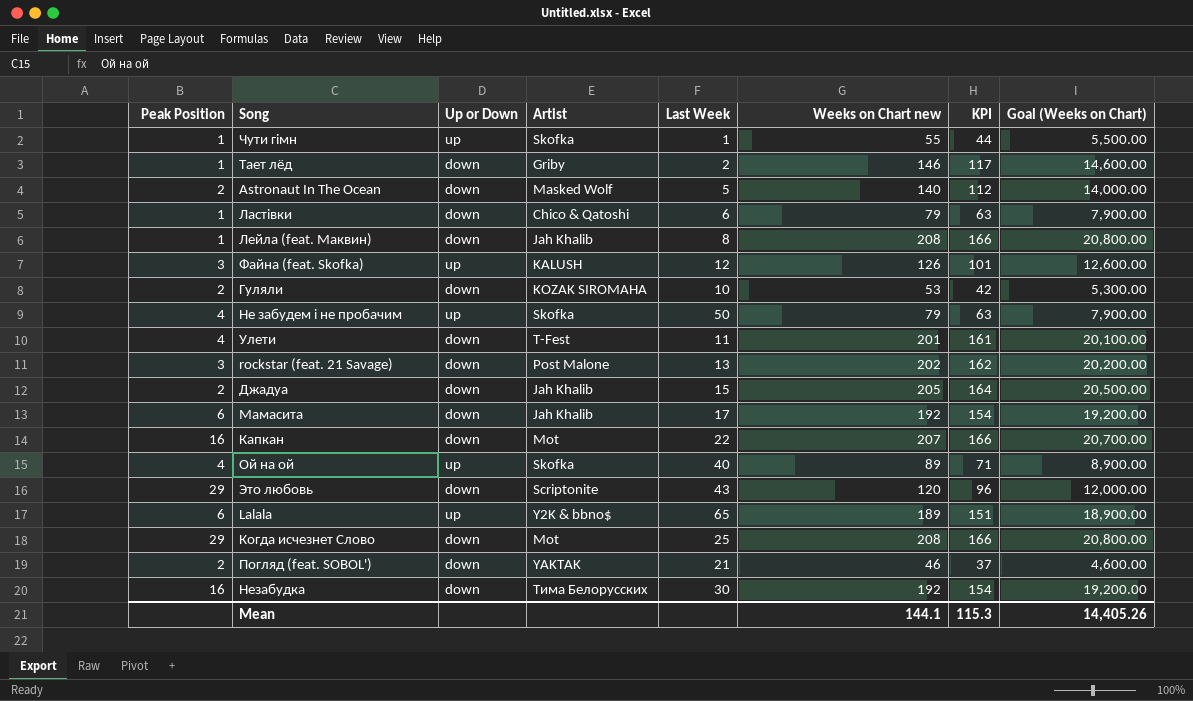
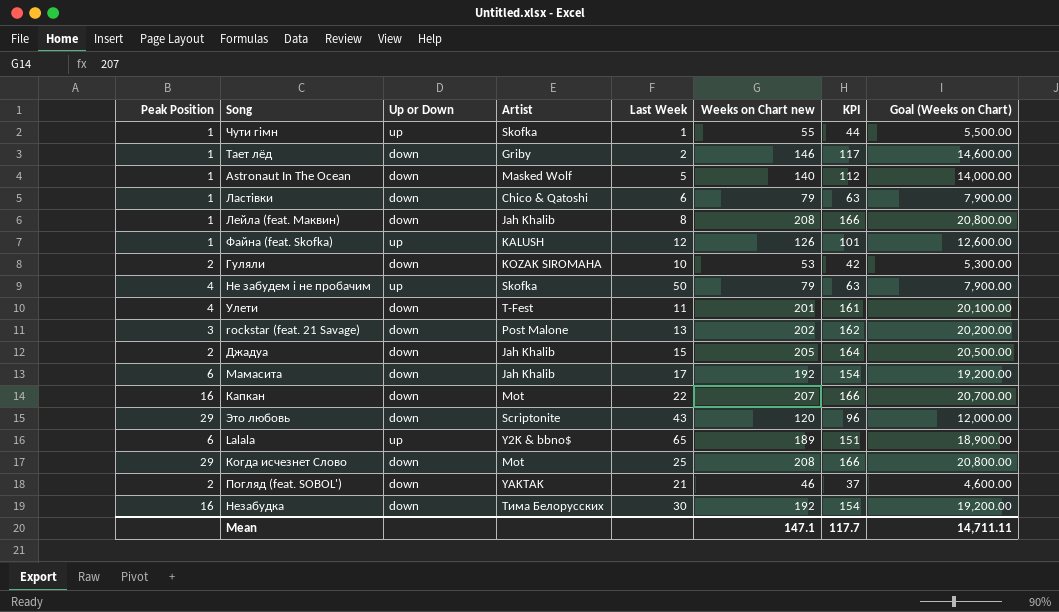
row Ой на ой: 4 | up | Skofka | 40 | 89 | 71 | 8,900.00 -> none
Astronaut In The Ocean | Peak Position: 2 -> 1
Файна (feat. Skofka) | Peak Position: 3 -> 1
Mean | Weeks on Chart new: 144.1 -> 147.1
Mean | KPI: 115.3 -> 117.7
Mean | Goal (Weeks on Chart): 14,405.26 -> 14,711.11

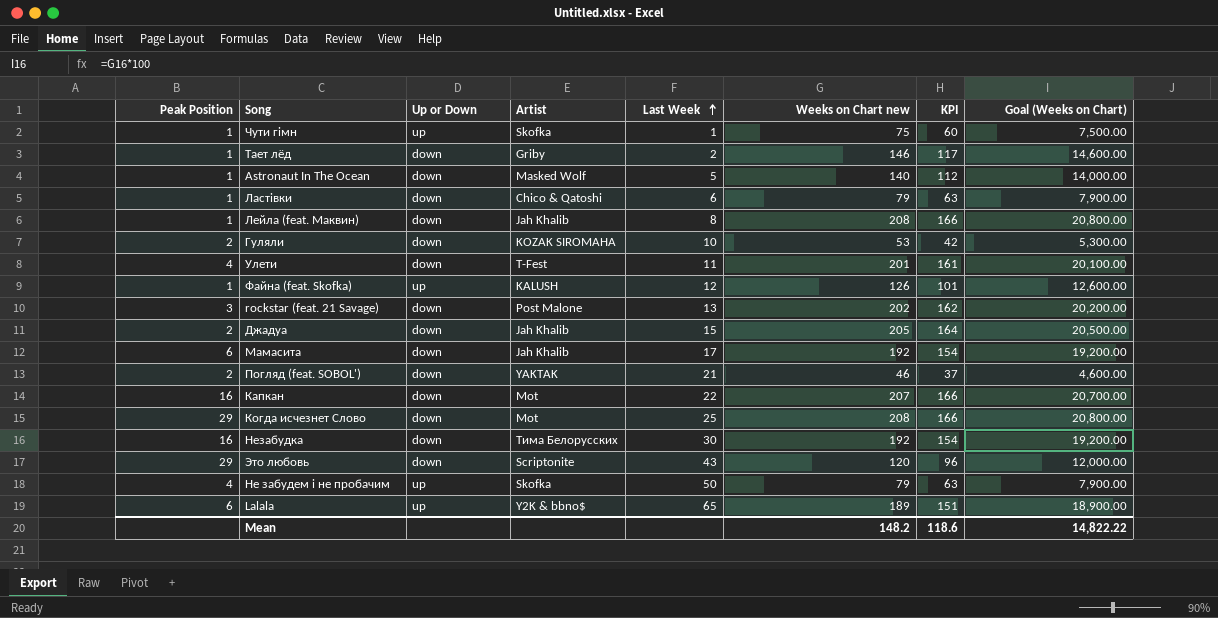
row order: none -> Last Week ascending
Чути гімн | Weeks on Chart new: 55 -> 75
Чути гімн | KPI: 44 -> 60
Чути гімн | Goal (Weeks on Chart): 5,500.00 -> 7,500.00
Mean | Weeks on Chart new: 147.1 -> 148.2
Mean | KPI: 117.7 -> 118.6
Mean | Goal (Weeks on Chart): 14,711.11 -> 14,822.22

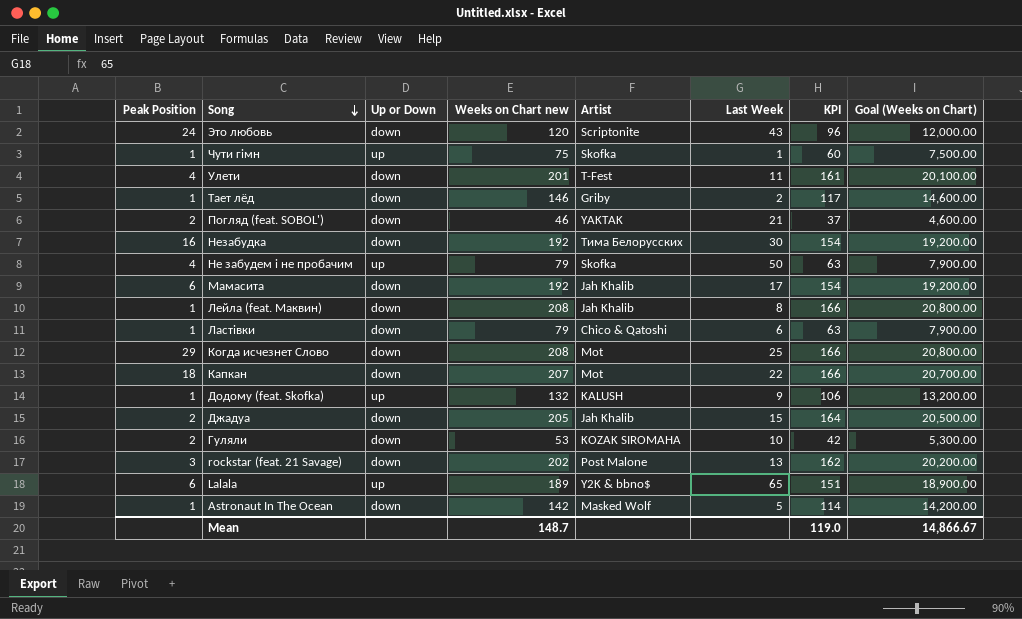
row order: Last Week ascending -> Song descending
column Weeks on Chart new | position: 6 -> 4
row Файна (feat. Skofka): 1 | up | KALUSH | 12 | 126 | 101 | 12,600.00 -> none
Это любовь | Peak Position: 29 -> 24
Капкан | Peak Position: 16 -> 18
row Додому (feat. Skofka): none -> 1 | up | 132 | KALUSH | 9 | 106 | 13,200.00
Astronaut In The Ocean | Weeks on Chart new: 140 -> 142
Astronaut In The Ocean | KPI: 112 -> 114
Astronaut In The Ocean | Goal (Weeks on Chart): 14,000.00 -> 14,200.00
Mean | Weeks on Chart new: 148.2 -> 148.7
Mean | KPI: 118.6 -> 119.0
Mean | Goal (Weeks on Chart): 14,822.22 -> 14,866.67

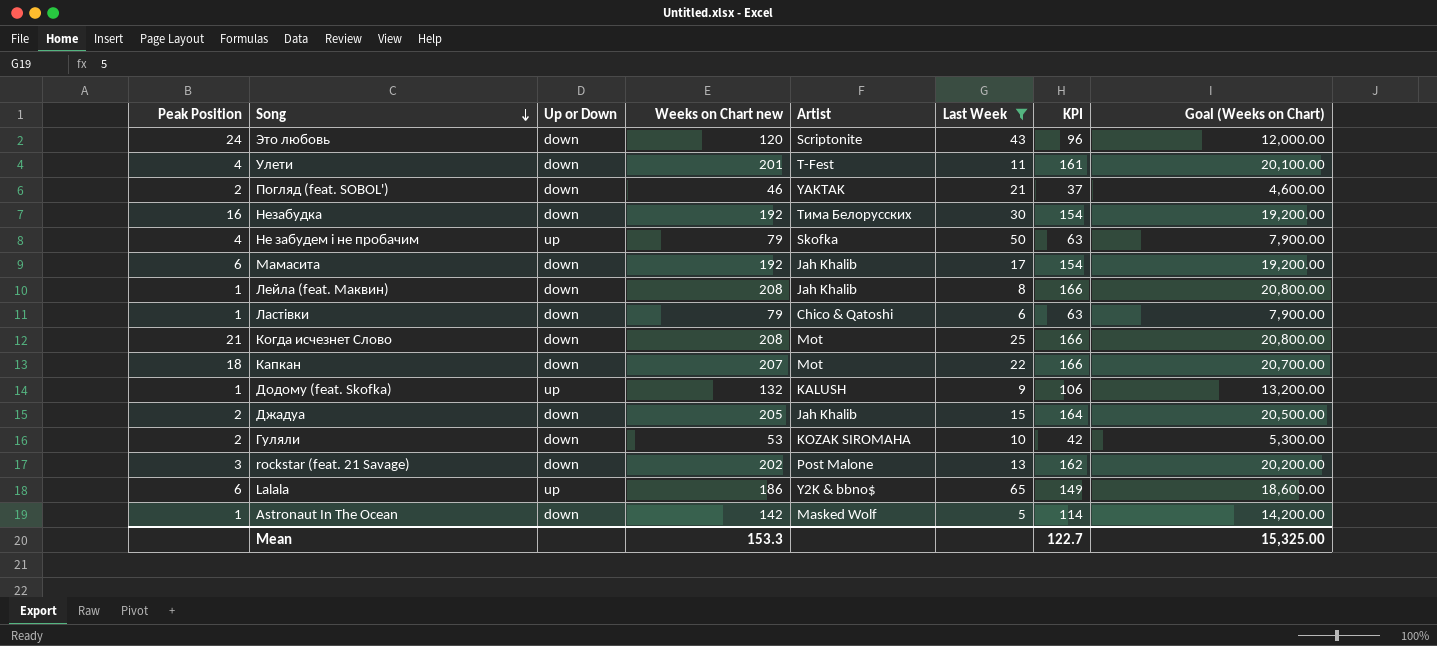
filter: none -> Last Week >= 5
Когда исчезнет Слово | Peak Position: 29 -> 21
Lalala | Weeks on Chart new: 189 -> 186
Lalala | KPI: 151 -> 149
Lalala | Goal (Weeks on Chart): 18,900.00 -> 18,600.00
Mean | Weeks on Chart new: 148.7 -> 153.3
Mean | KPI: 119.0 -> 122.7
Mean | Goal (Weeks on Chart): 14,866.67 -> 15,325.00

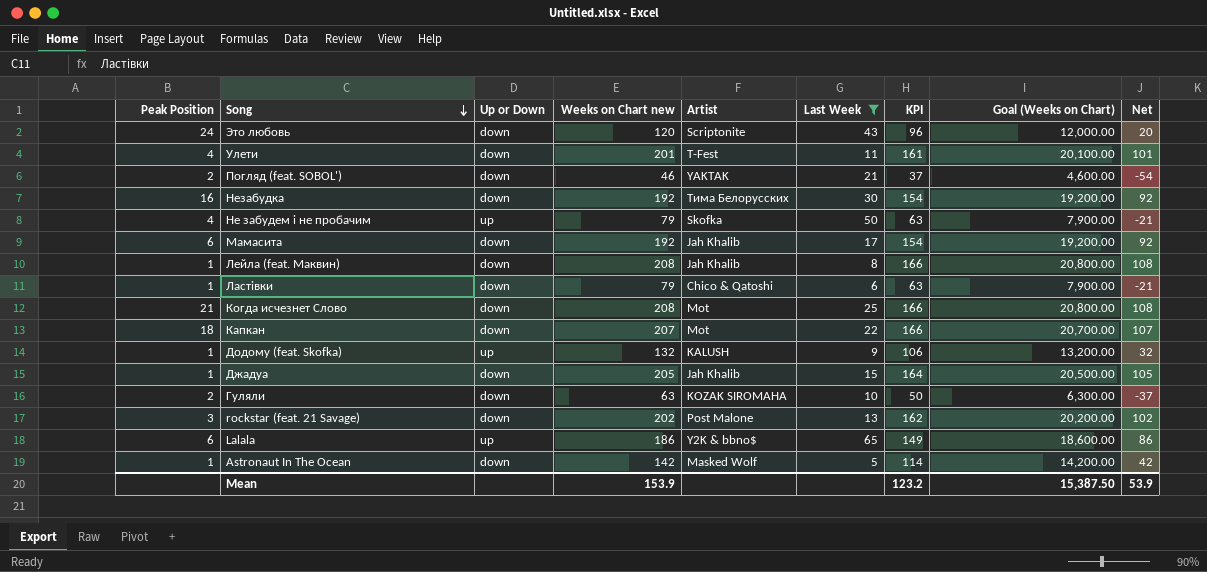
column Net | formula: none -> [Weeks on Chart new] - 100
Джадуа | Peak Position: 2 -> 1
Гуляли | Weeks on Chart new: 53 -> 63
Гуляли | KPI: 42 -> 50
Гуляли | Goal (Weeks on Chart): 5,300.00 -> 6,300.00
Mean | Weeks on Chart new: 153.3 -> 153.9
Mean | KPI: 122.7 -> 123.2
Mean | Goal (Weeks on Chart): 15,325.00 -> 15,387.50

